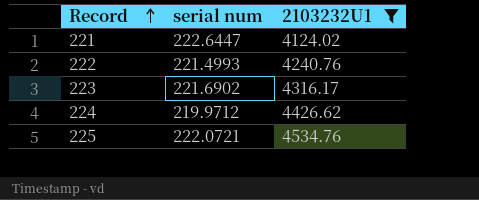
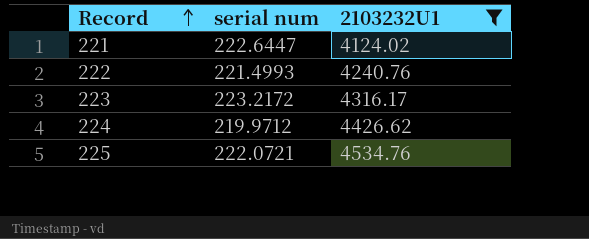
223 | serial num: 221.6902 -> 223.2172

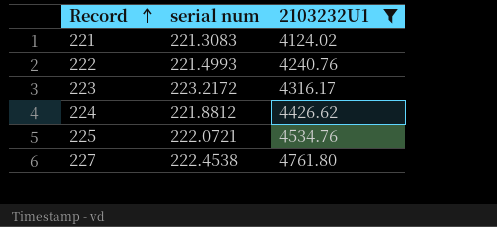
221 | serial num: 222.6447 -> 221.3083
224 | serial num: 219.9712 -> 221.8812
row 227: none -> 222.4538 | 4761.80

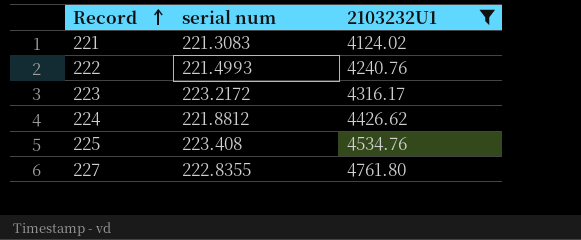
225 | serial num: 222.0721 -> 223.408
227 | serial num: 222.4538 -> 222.8355

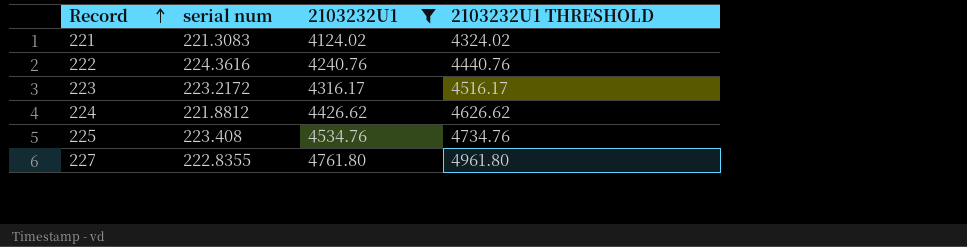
column 2103232U1 THRESHOLD | formula: none -> [2103232U1] + 200
222 | serial num: 221.4993 -> 224.3616

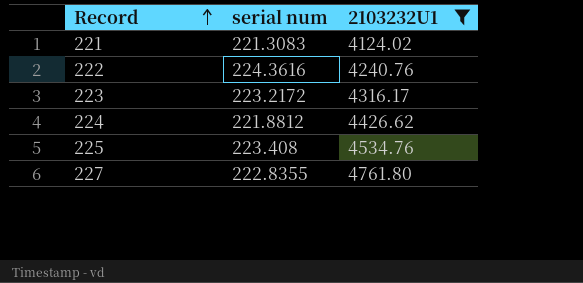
column 2103232U1 THRESHOLD | formula: [2103232U1] + 200 -> none

